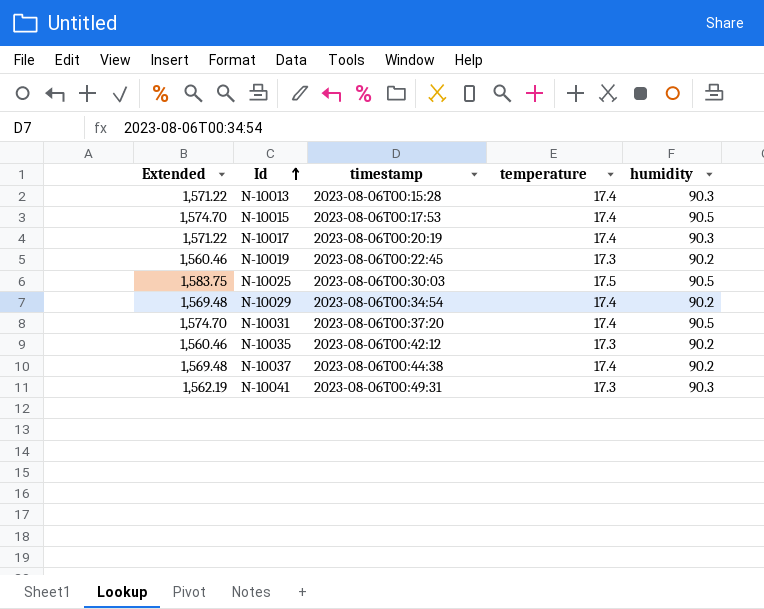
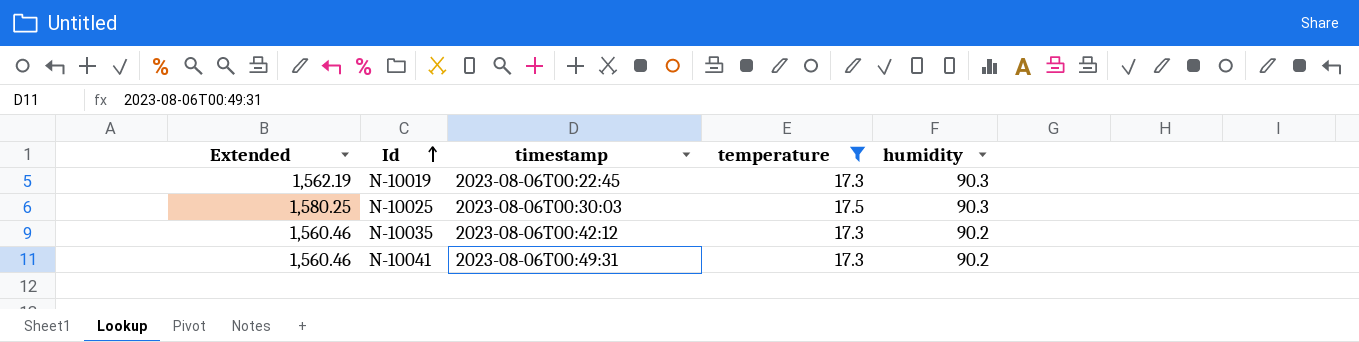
filter: none -> temperature != 17.4
N-10019 | Extended: 1,560.46 -> 1,562.19
N-10019 | humidity: 90.2 -> 90.3
N-10025 | Extended: 1,583.75 -> 1,580.25
N-10025 | humidity: 90.5 -> 90.3
N-10041 | Extended: 1,562.19 -> 1,560.46
N-10041 | humidity: 90.3 -> 90.2

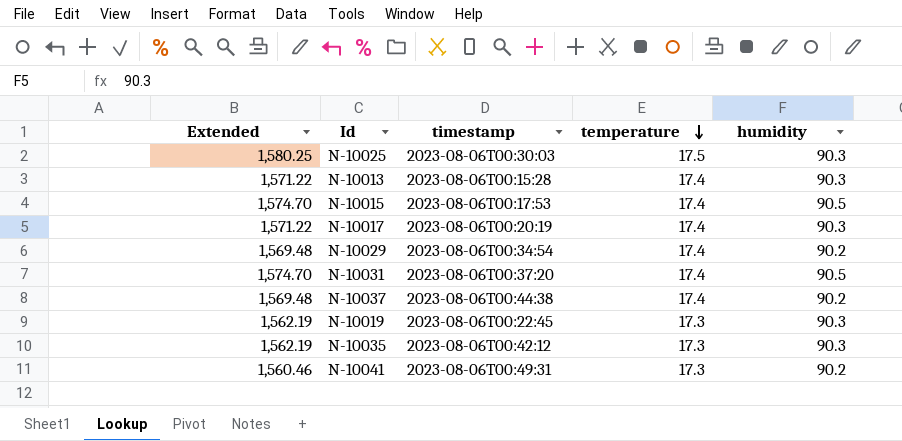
filter: temperature != 17.4 -> none
row order: Id ascending -> temperature descending
N-10035 | Extended: 1,560.46 -> 1,562.19
N-10035 | humidity: 90.2 -> 90.3

